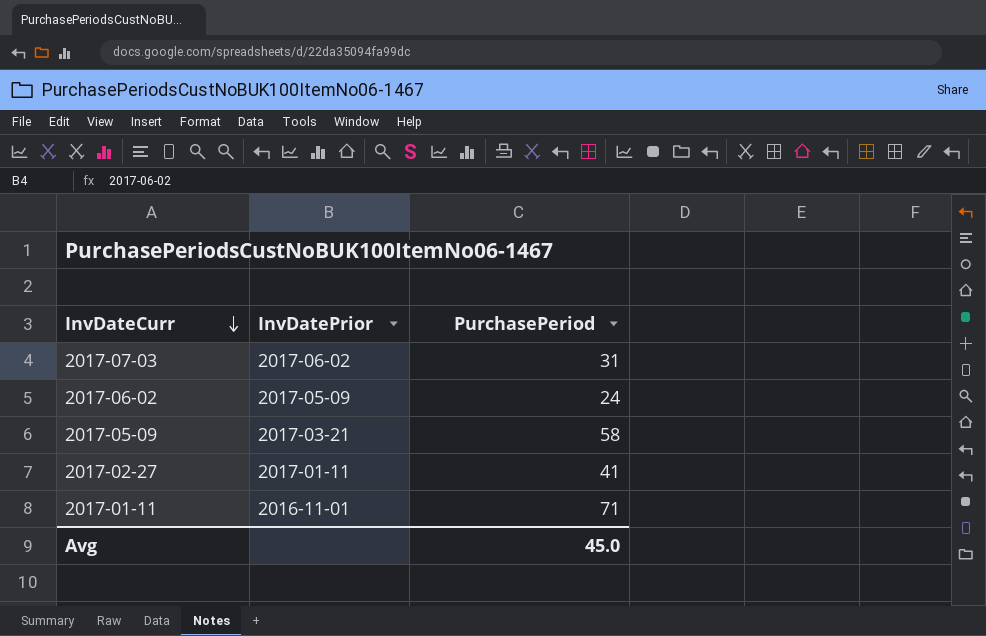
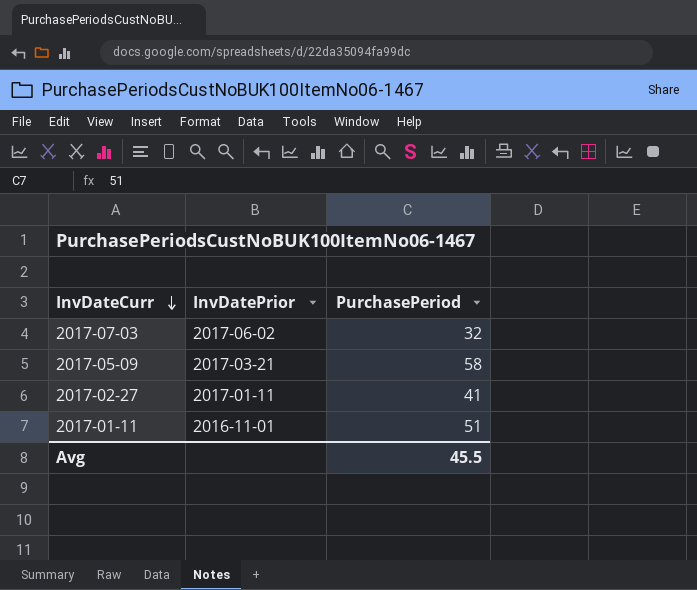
row 2017-06-02: 2017-05-09 | 24 -> none
2017-07-03 | PurchasePeriod: 31 -> 32
2017-01-11 | PurchasePeriod: 71 -> 51
Avg | PurchasePeriod: 45.0 -> 45.5

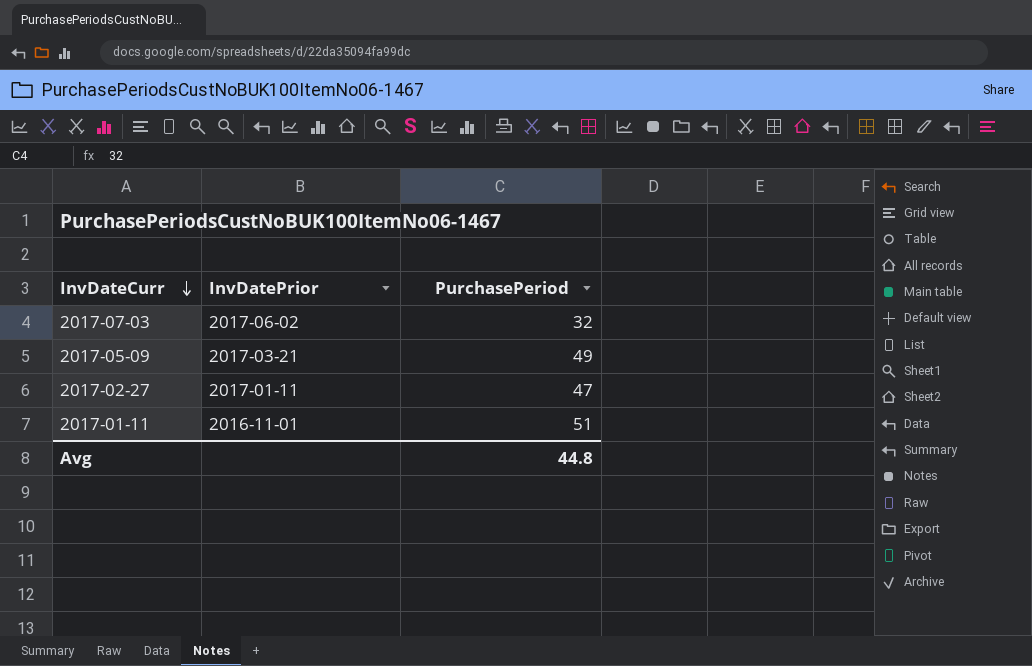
2017-05-09 | PurchasePeriod: 58 -> 49
2017-02-27 | PurchasePeriod: 41 -> 47
Avg | PurchasePeriod: 45.5 -> 44.8

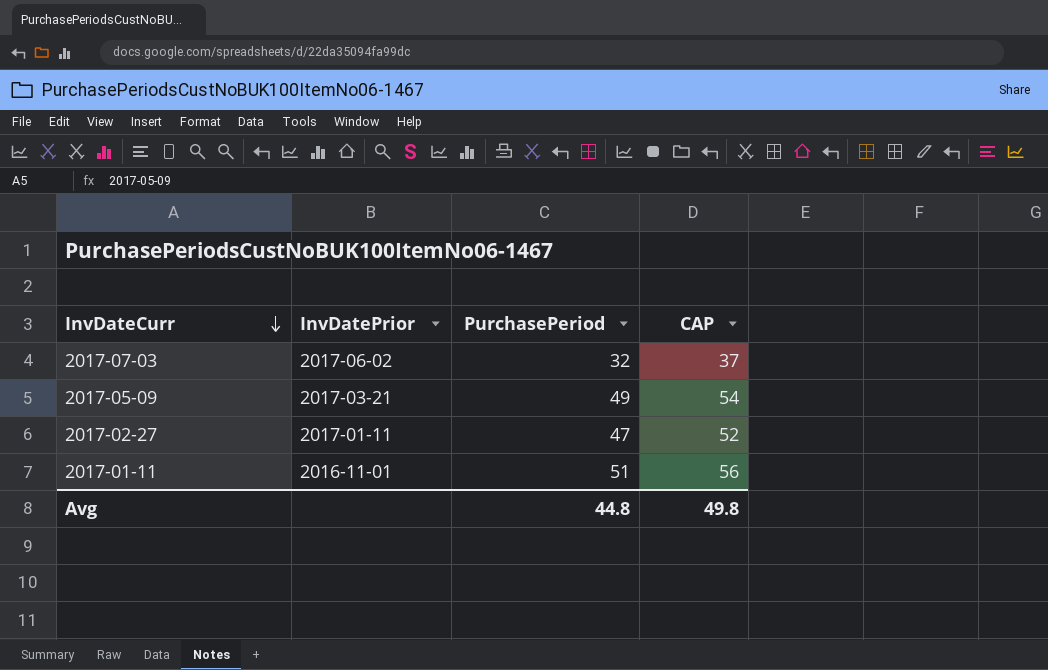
column CAP | formula: none -> [PurchasePeriod] + 5

